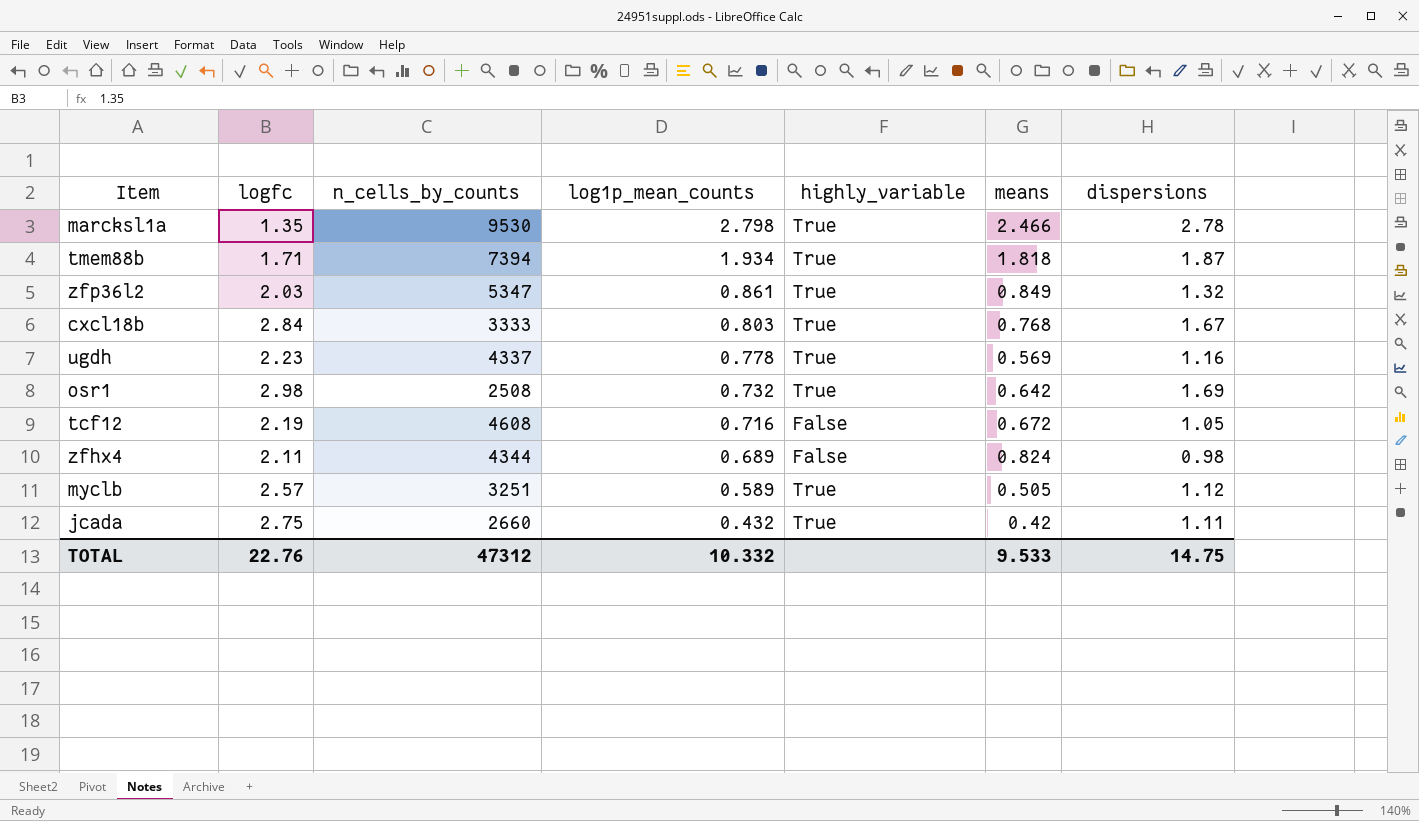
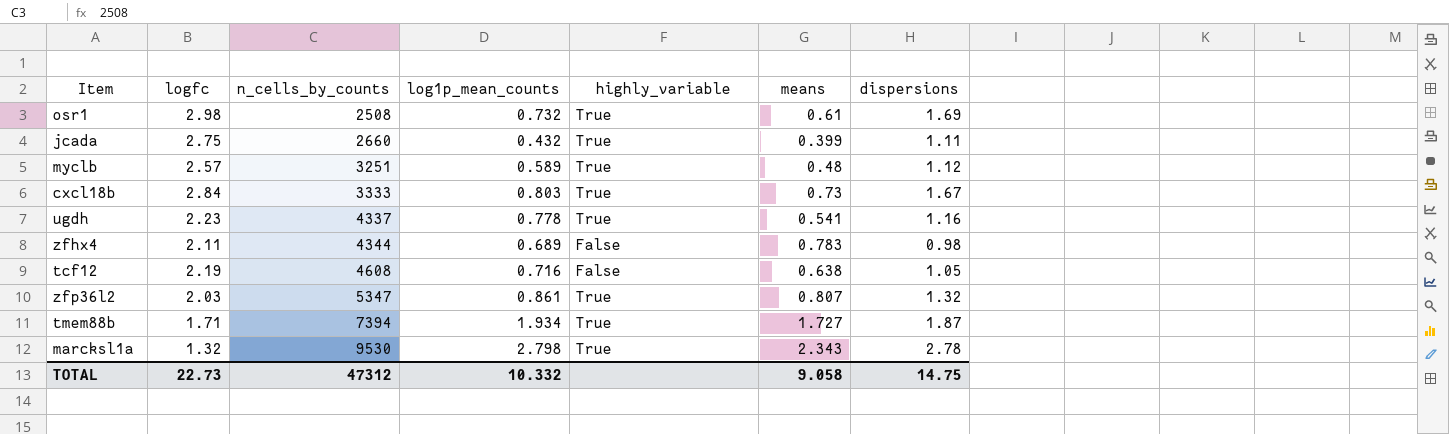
row order: log1p_mean_counts descending -> n_cells_by_counts ascending
osr1 | means: 0.642 -> 0.61
jcada | means: 0.42 -> 0.399
myclb | means: 0.505 -> 0.48
cxcl18b | means: 0.768 -> 0.73
ugdh | means: 0.569 -> 0.541
zfhx4 | means: 0.824 -> 0.783
tcf12 | means: 0.672 -> 0.638
zfp36l2 | means: 0.849 -> 0.807
tmem88b | means: 1.818 -> 1.727
marcksl1a | logfc: 1.35 -> 1.32
marcksl1a | means: 2.466 -> 2.343
TOTAL | logfc: 22.76 -> 22.73
TOTAL | means: 9.533 -> 9.058

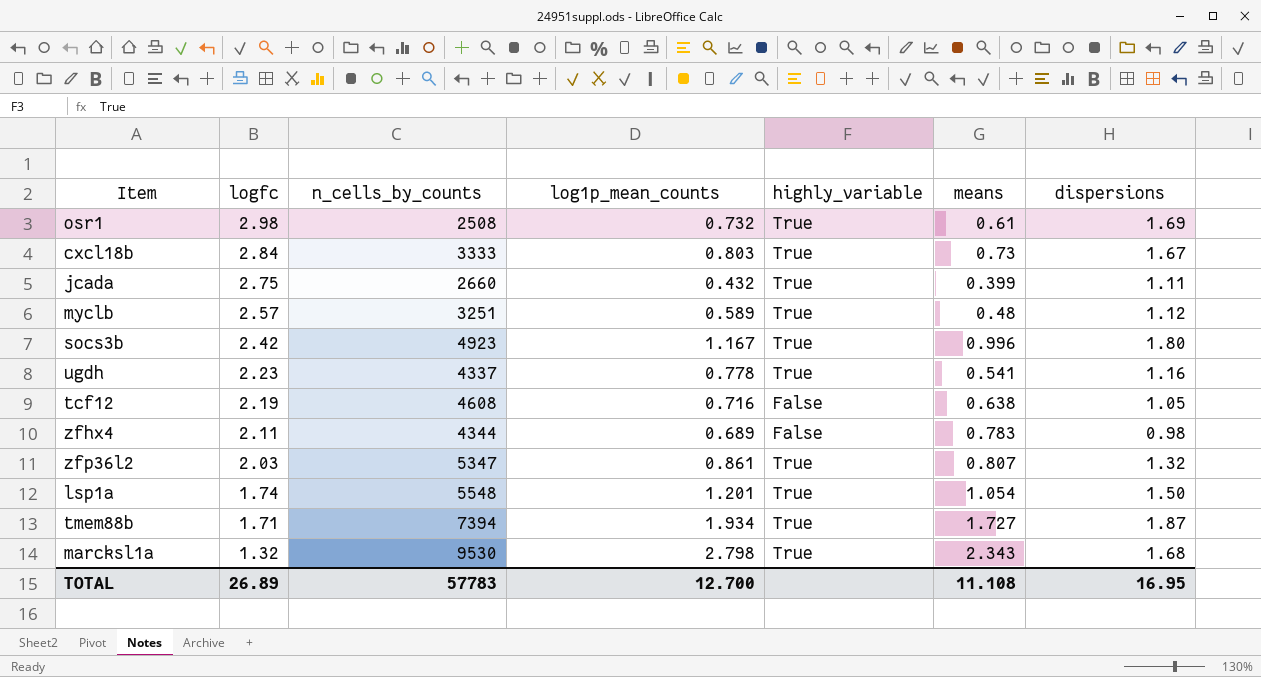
row order: n_cells_by_counts ascending -> logfc descending
row socs3b: none -> 2.42 | 4923 | 1.167 | True | 0.996 | 1.80
row lsp1a: none -> 1.74 | 5548 | 1.201 | True | 1.054 | 1.50
marcksl1a | dispersions: 2.78 -> 1.68
TOTAL | logfc: 22.73 -> 26.89
TOTAL | n_cells_by_counts: 47312 -> 57783
TOTAL | log1p_mean_counts: 10.332 -> 12.700
TOTAL | means: 9.058 -> 11.108
TOTAL | dispersions: 14.75 -> 16.95

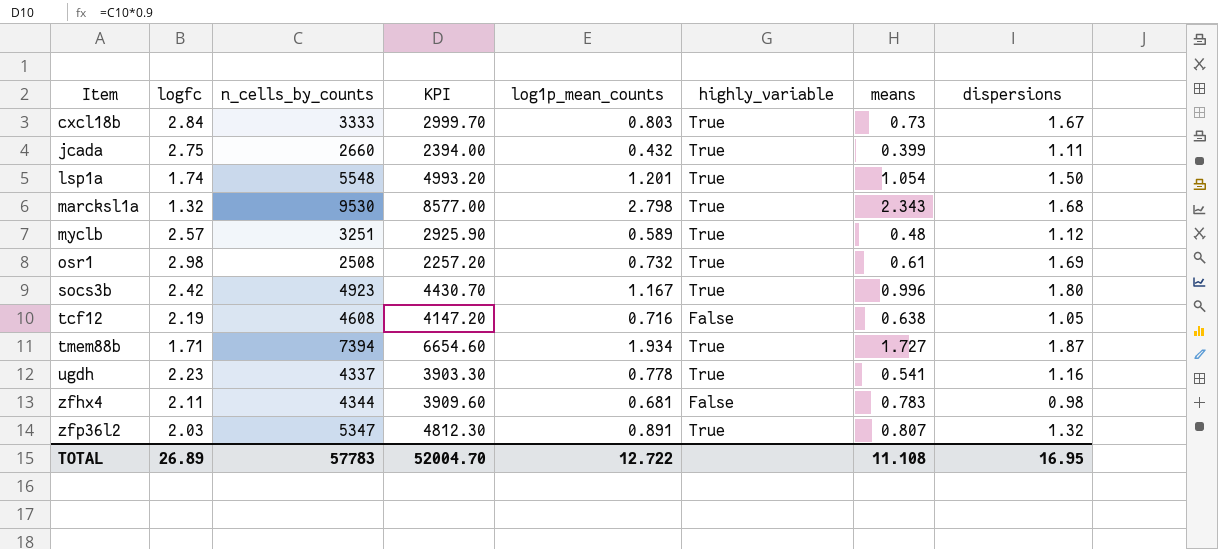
row order: logfc descending -> Item ascending
column KPI | formula: none -> [n_cells_by_counts] * 0.9
zfhx4 | log1p_mean_counts: 0.689 -> 0.681
zfp36l2 | log1p_mean_counts: 0.861 -> 0.891
TOTAL | log1p_mean_counts: 12.700 -> 12.722

